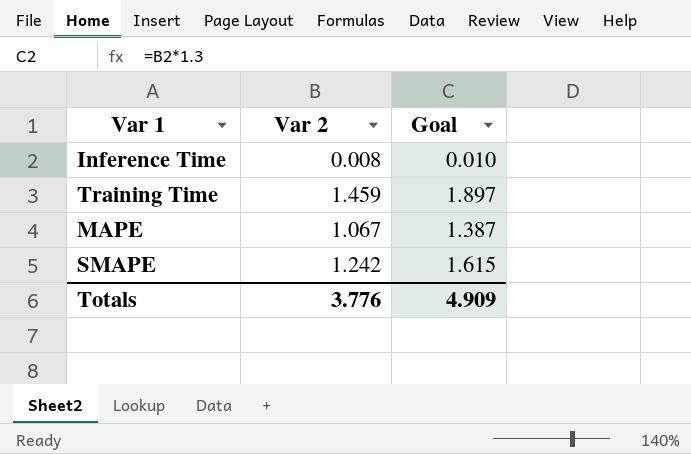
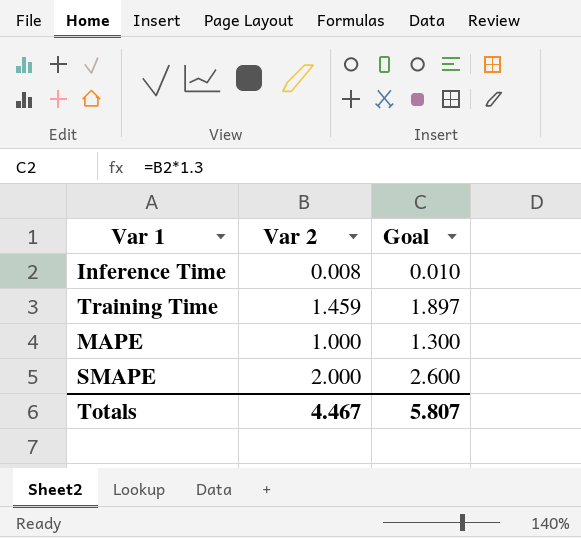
MAPE | Var 2: 1.067 -> 1.000
MAPE | Goal: 1.387 -> 1.300
SMAPE | Var 2: 1.242 -> 2.000
SMAPE | Goal: 1.615 -> 2.600
Totals | Var 2: 3.776 -> 4.467
Totals | Goal: 4.909 -> 5.807

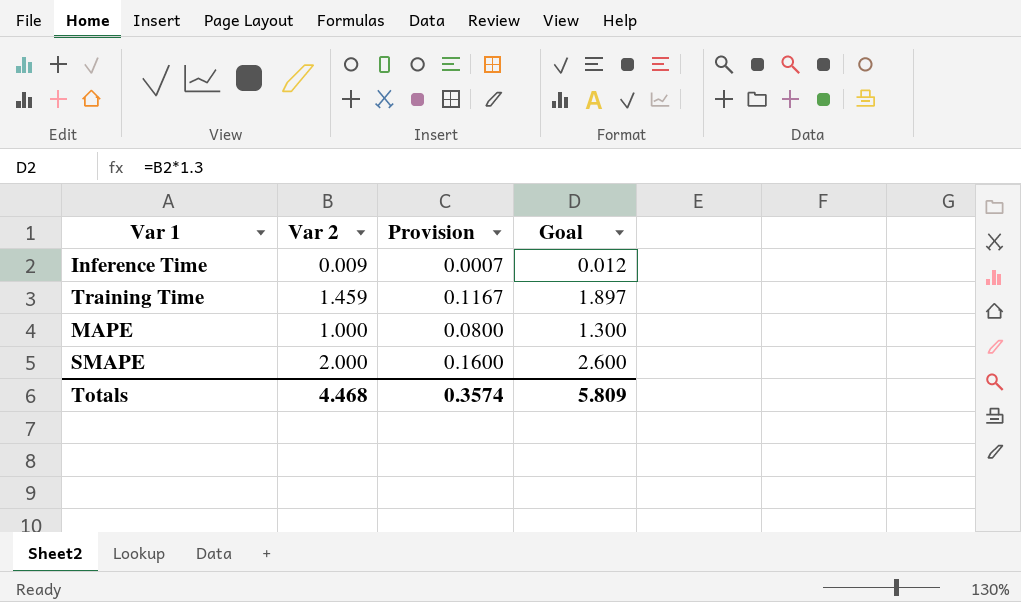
column Provision | formula: none -> [Var 2] * 0.08
Inference Time | Var 2: 0.008 -> 0.009
Inference Time | Goal: 0.010 -> 0.012
Totals | Var 2: 4.467 -> 4.468
Totals | Goal: 5.807 -> 5.809

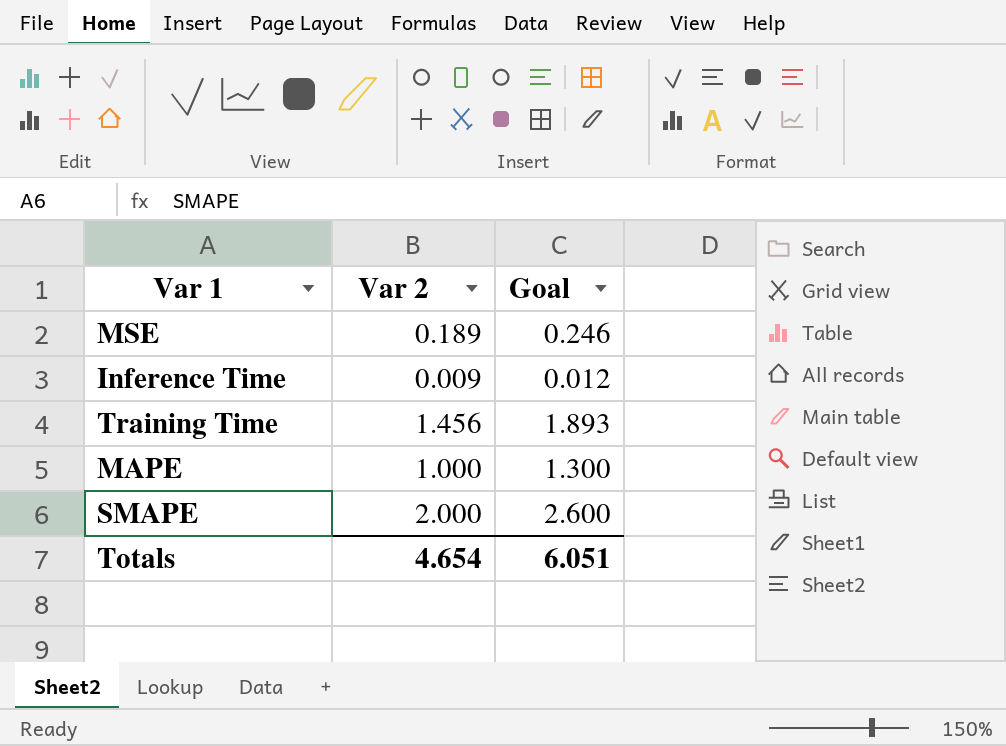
column Provision | formula: [Var 2] * 0.08 -> none
row MSE: none -> 0.189 | 0.246
Training Time | Var 2: 1.459 -> 1.456
Training Time | Goal: 1.897 -> 1.893
Totals | Var 2: 4.468 -> 4.654
Totals | Goal: 5.809 -> 6.051

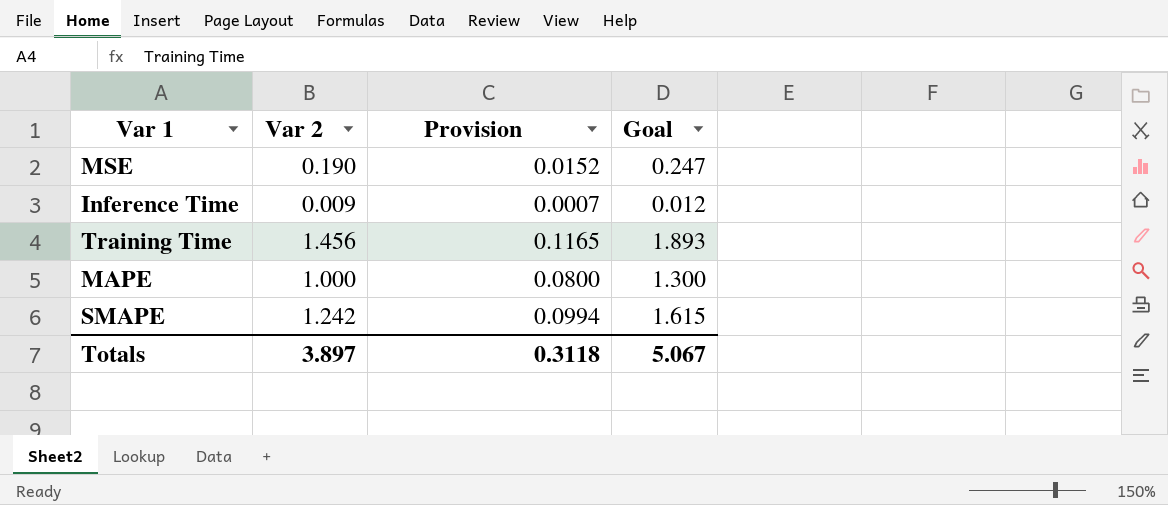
column Provision | formula: none -> [Var 2] * 0.08
MSE | Var 2: 0.189 -> 0.190
MSE | Goal: 0.246 -> 0.247
SMAPE | Var 2: 2.000 -> 1.242
SMAPE | Goal: 2.600 -> 1.615
Totals | Var 2: 4.654 -> 3.897
Totals | Goal: 6.051 -> 5.067

